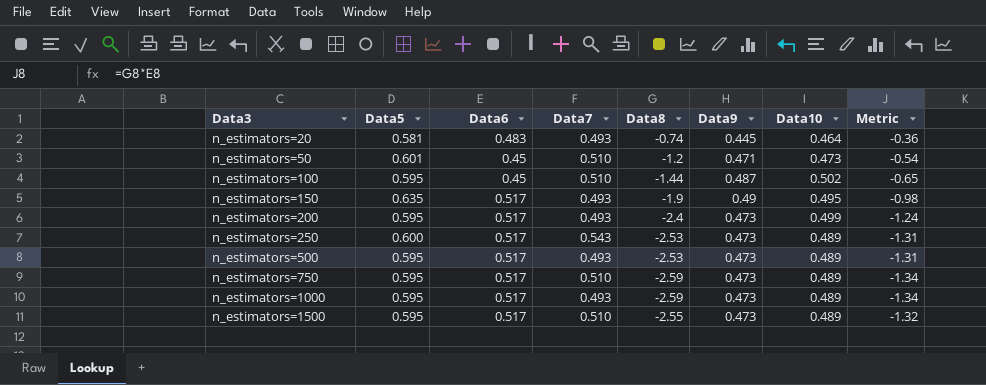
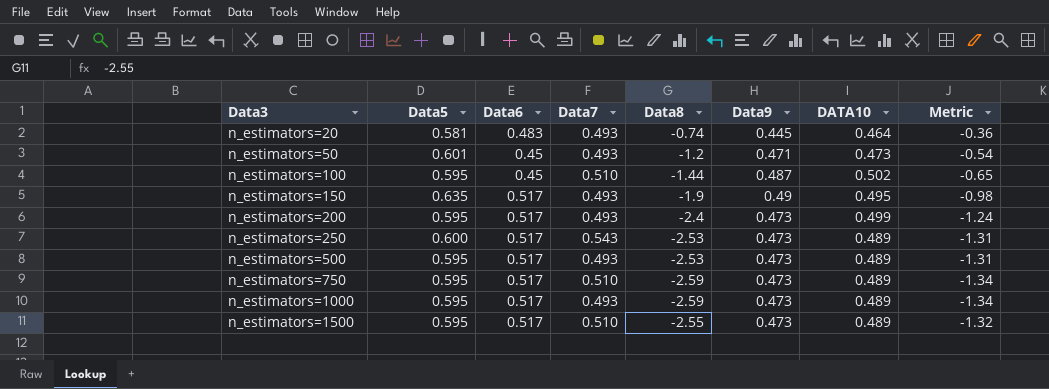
column name: Data10 -> DATA10
n_estimators=50 | Data7: 0.510 -> 0.493

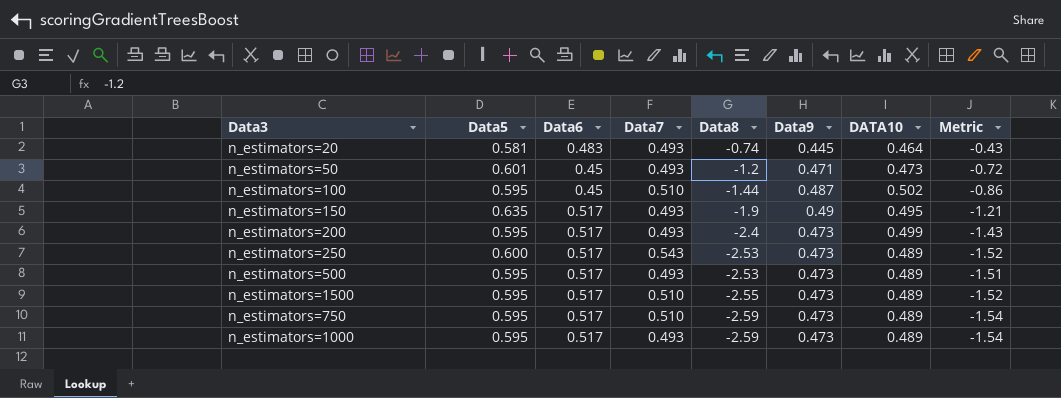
row order: Data3 ascending -> Data8 descending
column Metric | formula: [Data6] * [Data8] -> [Data5] * [Data8]

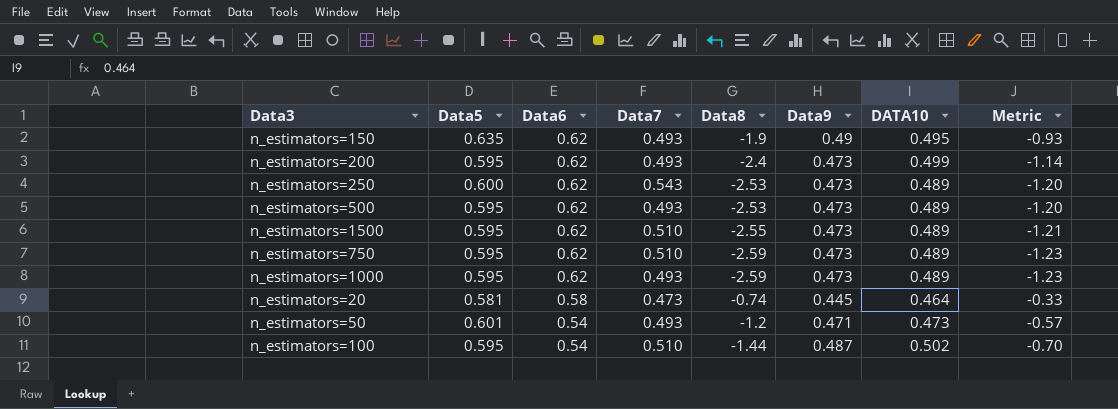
row order: Data8 descending -> Data6 descending
column Metric | formula: [Data5] * [Data8] -> [Data8] * [Data9]
n_estimators=150 | Data6: 0.517 -> 0.62
n_estimators=200 | Data6: 0.517 -> 0.62
n_estimators=250 | Data6: 0.517 -> 0.62
n_estimators=500 | Data6: 0.517 -> 0.62
n_estimators=1500 | Data6: 0.517 -> 0.62
n_estimators=750 | Data6: 0.517 -> 0.62
n_estimators=1000 | Data6: 0.517 -> 0.62
n_estimators=20 | Data6: 0.483 -> 0.58
n_estimators=20 | Data7: 0.493 -> 0.473
n_estimators=50 | Data6: 0.45 -> 0.54
n_estimators=100 | Data6: 0.45 -> 0.54

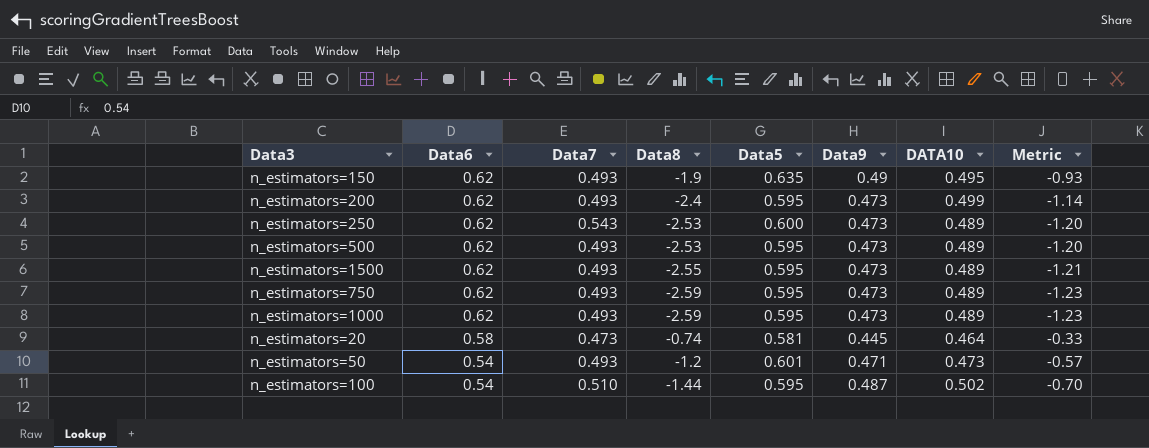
column Data5 | position: 2 -> 5
n_estimators=1500 | Data7: 0.510 -> 0.493
n_estimators=750 | Data7: 0.510 -> 0.493

